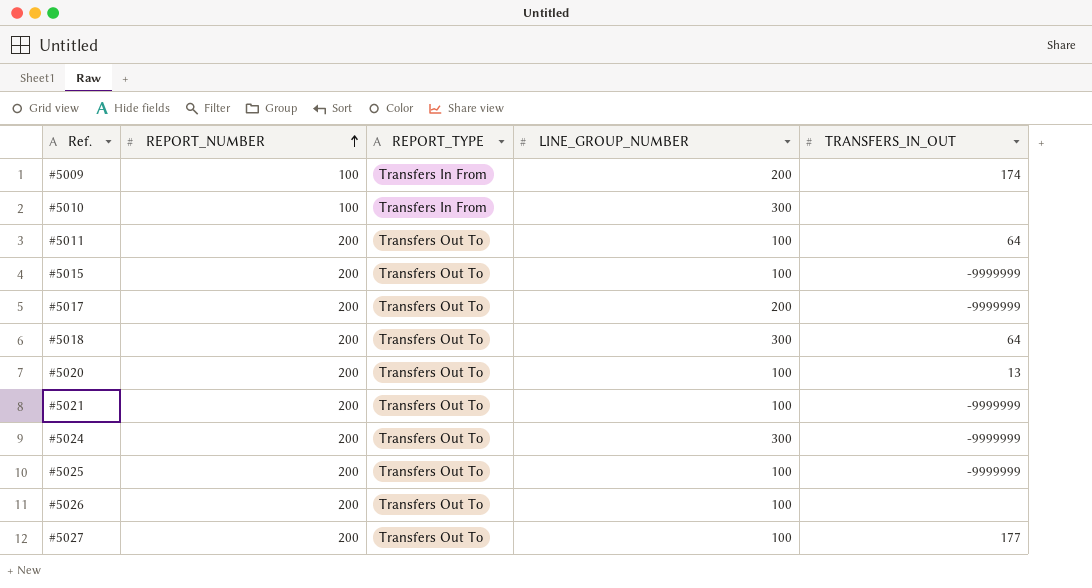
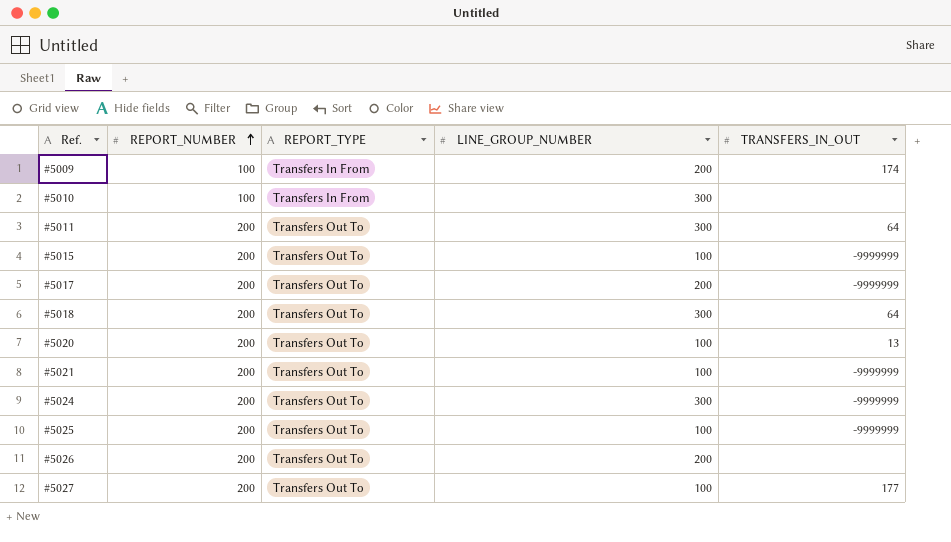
#5011 | LINE_GROUP_NUMBER: 100 -> 300
#5026 | LINE_GROUP_NUMBER: 100 -> 200

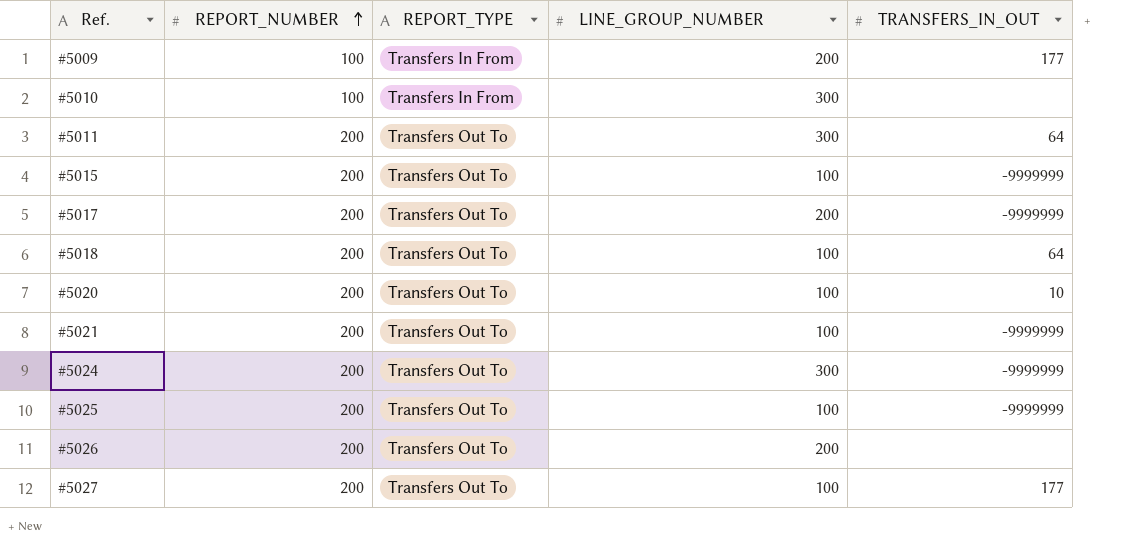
#5009 | TRANSFERS_IN_OUT: 174 -> 177
#5018 | LINE_GROUP_NUMBER: 300 -> 100
#5020 | TRANSFERS_IN_OUT: 13 -> 10

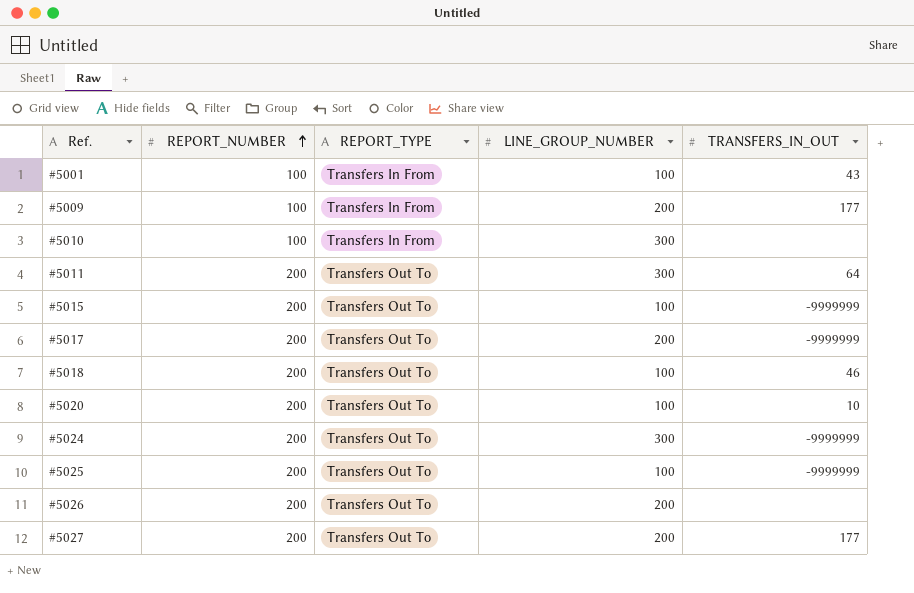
row #5021: 200 | Transfers Out To | 100 | -9999999 -> none
row #5001: none -> 100 | Transfers In From | 100 | 43
#5018 | TRANSFERS_IN_OUT: 64 -> 46
#5027 | LINE_GROUP_NUMBER: 100 -> 200

